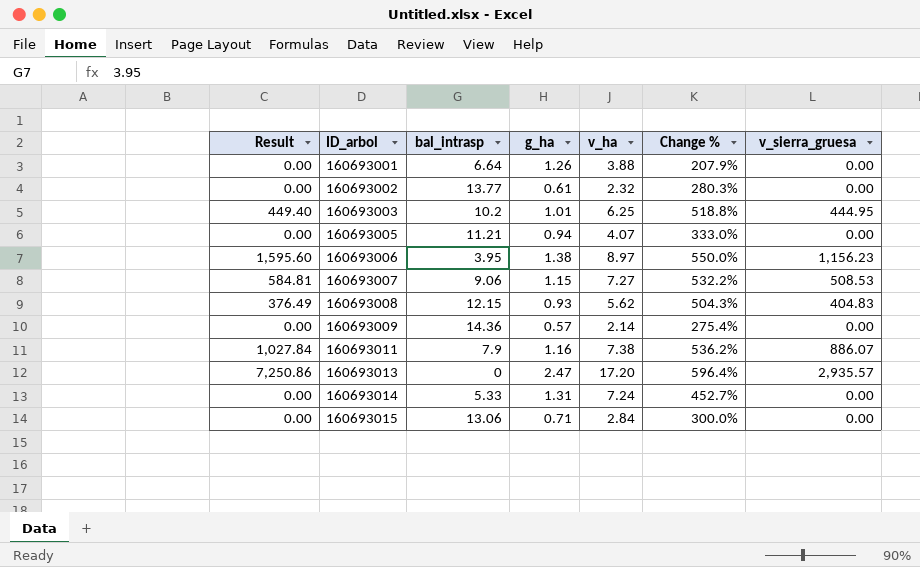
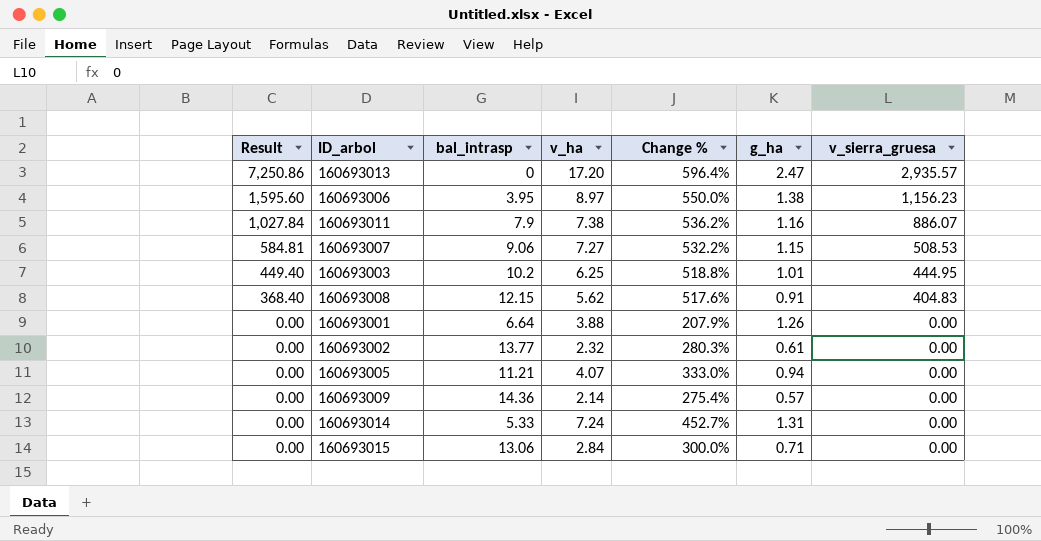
row order: ID_arbol ascending -> Result descending
column g_ha | position: 4 -> 6
160693008 | Result: 376.49 -> 368.40
160693008 | Change %: 504.3% -> 517.6%
160693008 | g_ha: 0.93 -> 0.91

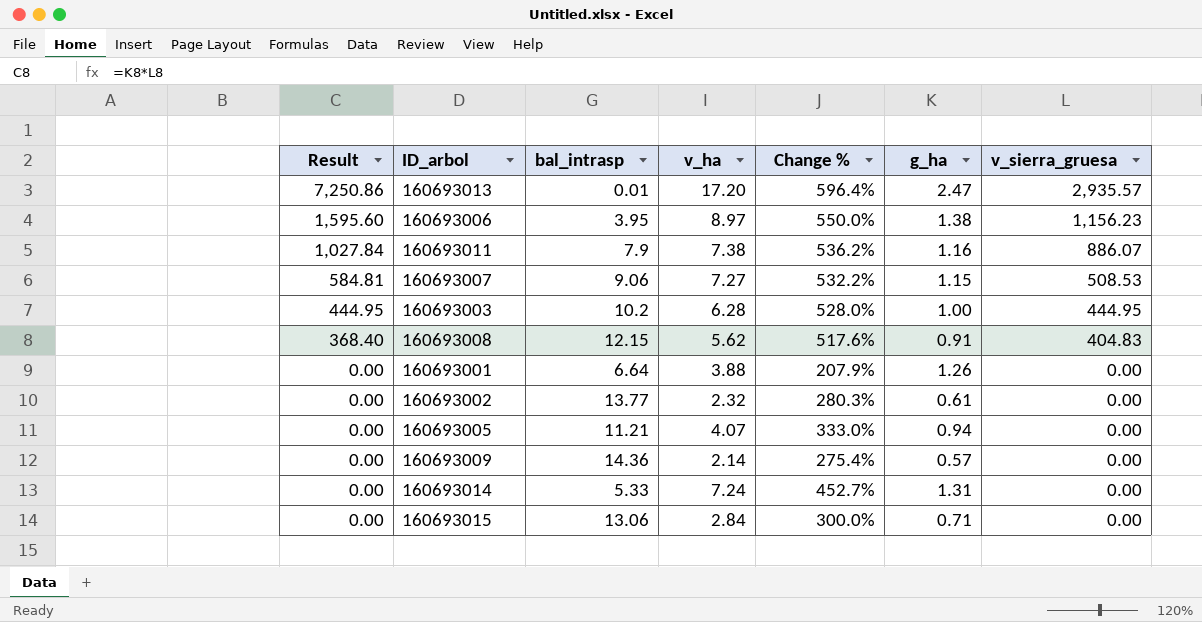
160693013 | bal_intrasp: 0 -> 0.01
160693003 | Result: 449.40 -> 444.95
160693003 | v_ha: 6.25 -> 6.28
160693003 | Change %: 518.8% -> 528.0%
160693003 | g_ha: 1.01 -> 1.00

